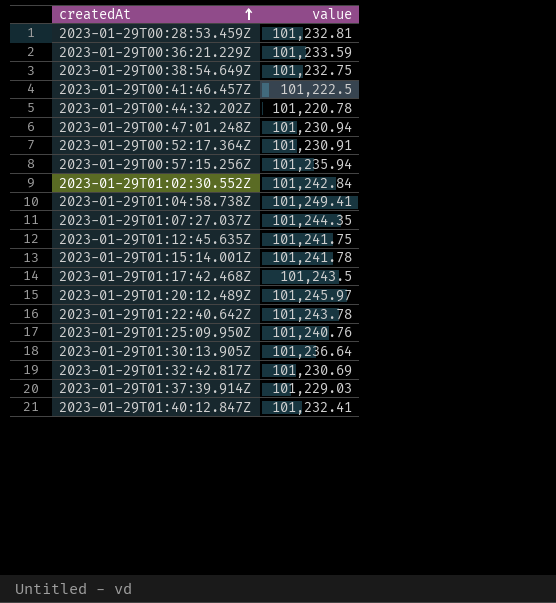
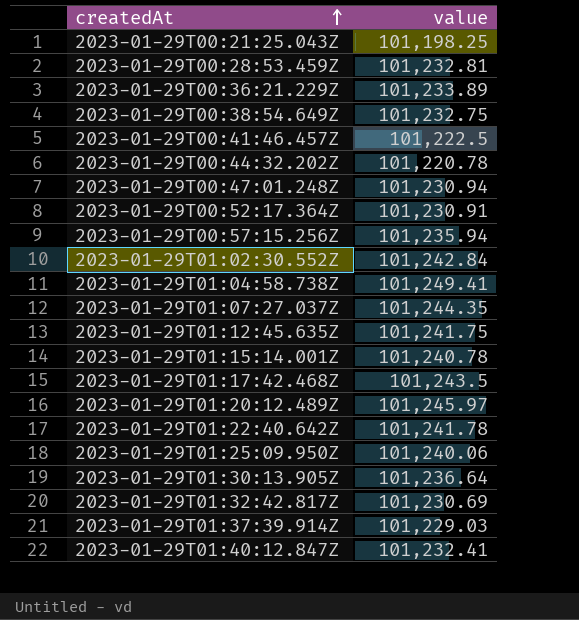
row 2023-01-29T00:21:25.043Z: none -> 101,198.25
2023-01-29T00:36:21.229Z | value: 101,233.59 -> 101,233.89
2023-01-29T01:15:14.001Z | value: 101,241.78 -> 101,240.78
2023-01-29T01:22:40.642Z | value: 101,243.78 -> 101,241.78
2023-01-29T01:25:09.950Z | value: 101,240.76 -> 101,240.06

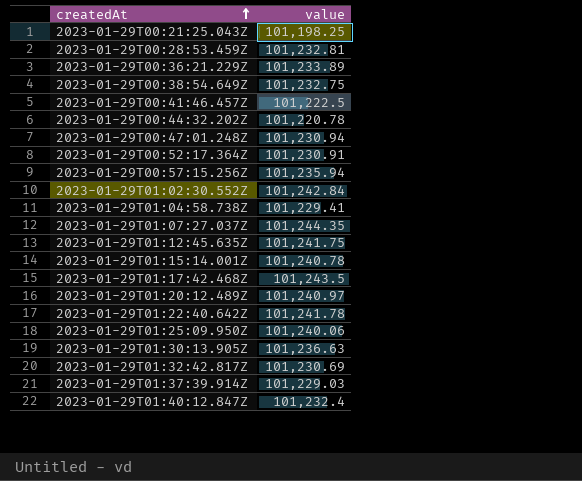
2023-01-29T01:04:58.738Z | value: 101,249.41 -> 101,229.41
2023-01-29T01:20:12.489Z | value: 101,245.97 -> 101,240.97
2023-01-29T01:30:13.905Z | value: 101,236.64 -> 101,236.63
2023-01-29T01:40:12.847Z | value: 101,232.41 -> 101,232.4

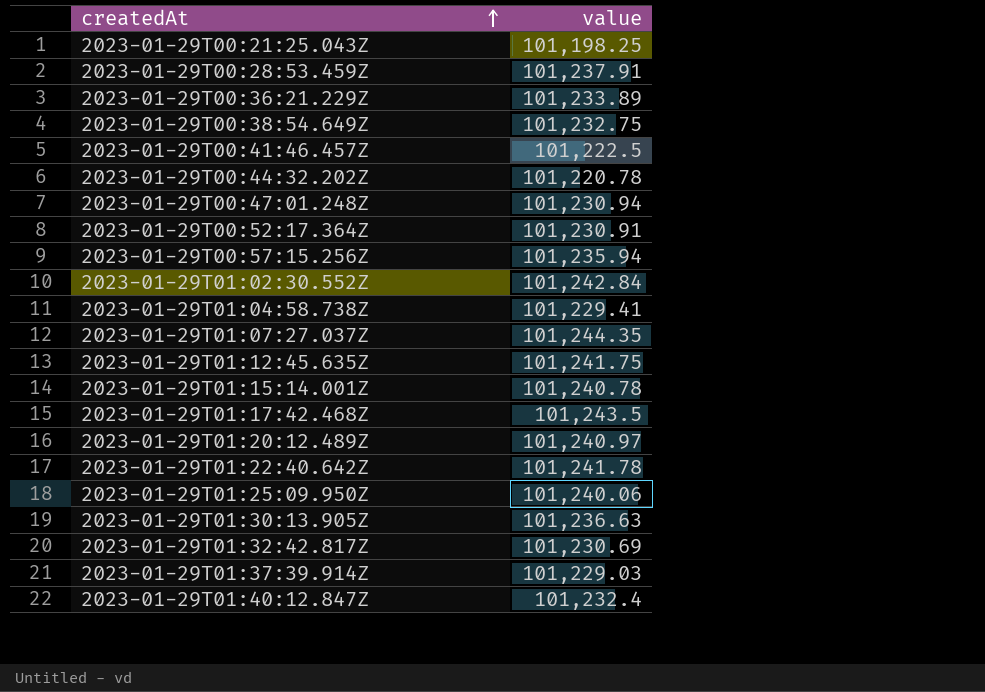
2023-01-29T00:28:53.459Z | value: 101,232.81 -> 101,237.91

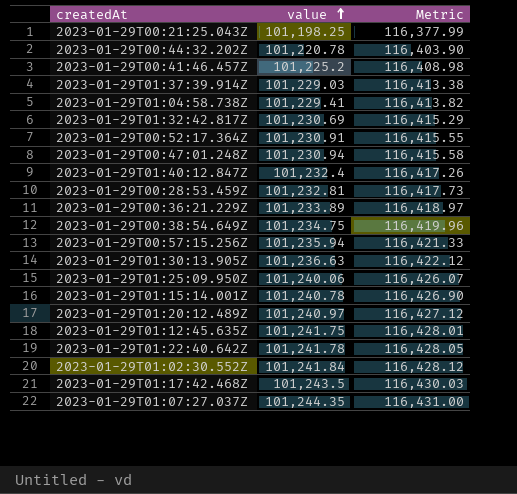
row order: createdAt ascending -> value ascending
column Metric | formula: none -> [value] * 1.15
2023-01-29T00:41:46.457Z | value: 101,222.5 -> 101,225.2
2023-01-29T00:28:53.459Z | value: 101,237.91 -> 101,232.81
2023-01-29T00:38:54.649Z | value: 101,232.75 -> 101,234.75
2023-01-29T01:02:30.552Z | value: 101,242.84 -> 101,241.84

